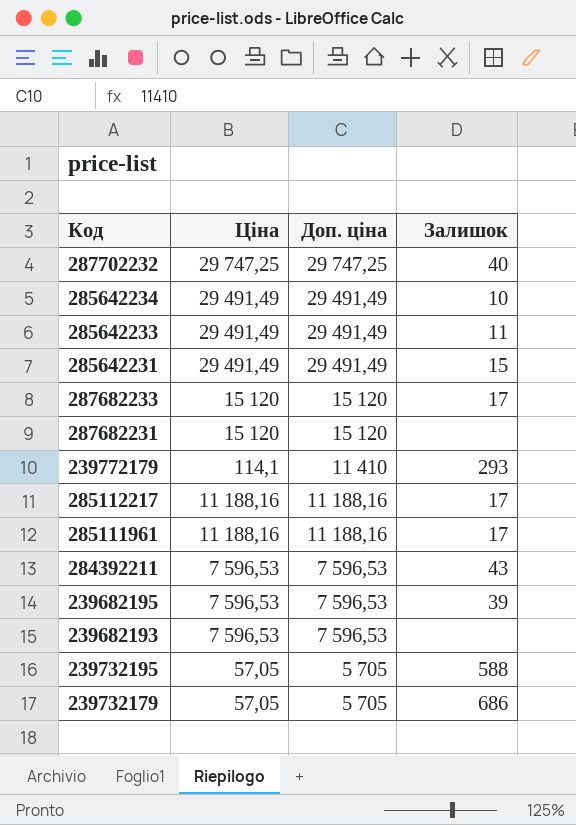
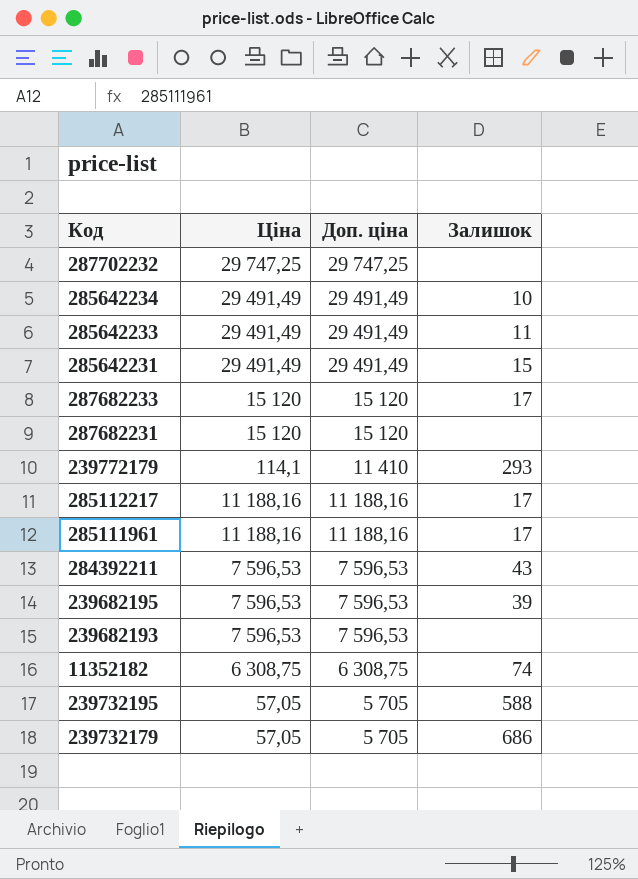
287702232 | Залишок: 40 -> none
row 11352182: none -> 6 308,75 | 6 308,75 | 74

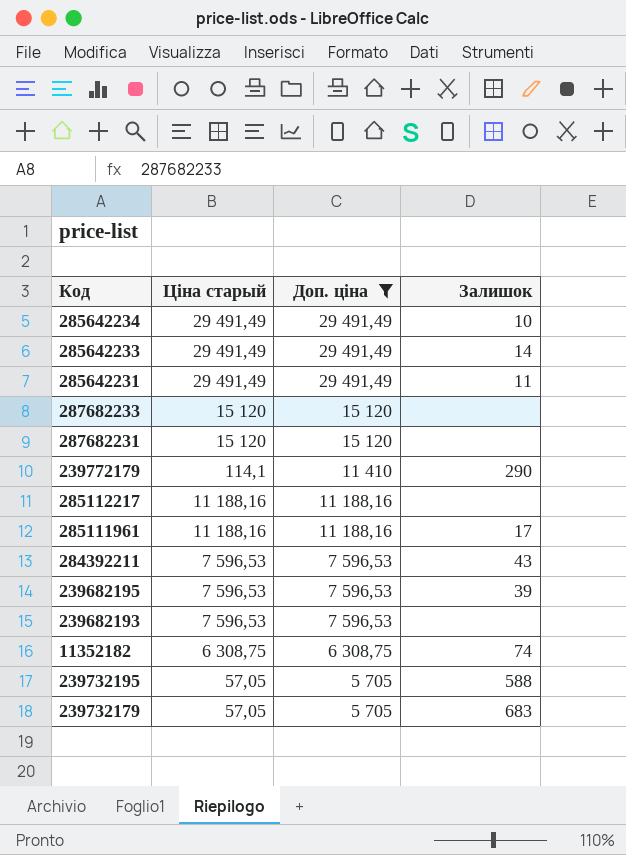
filter: none -> Доп. ціна != 29 747,25
column name: Ціна -> Ціна старый
285642233 | Залишок: 11 -> 14
285642231 | Залишок: 15 -> 11
287682233 | Залишок: 17 -> none
239772179 | Залишок: 293 -> 290
285112217 | Залишок: 17 -> none
239732179 | Залишок: 686 -> 683

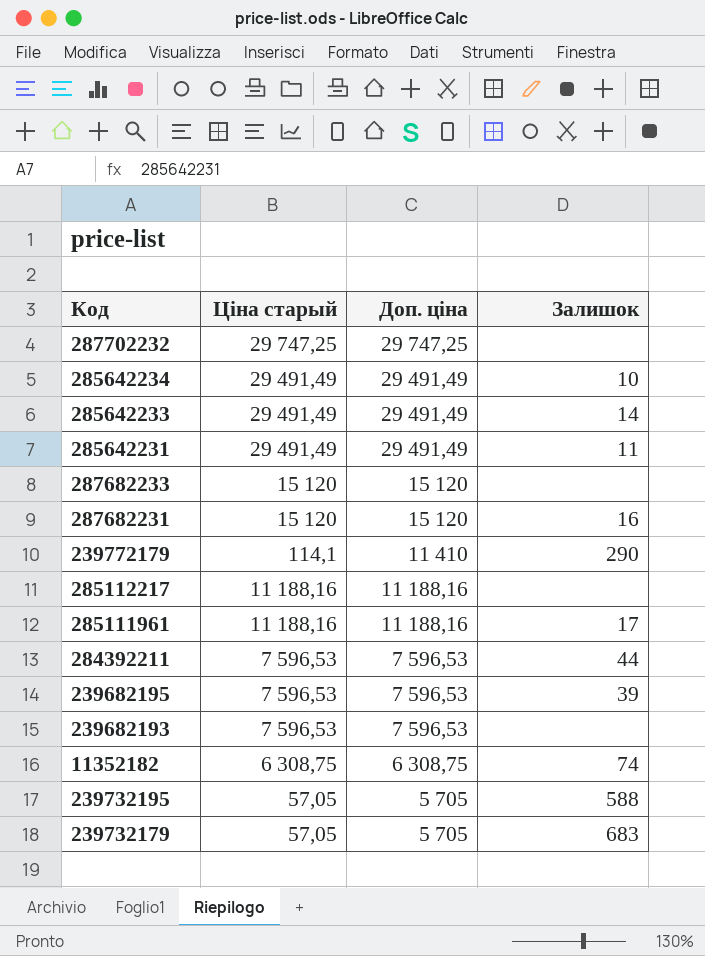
filter: Доп. ціна != 29 747,25 -> none
287682231 | Залишок: none -> 16
284392211 | Залишок: 43 -> 44

